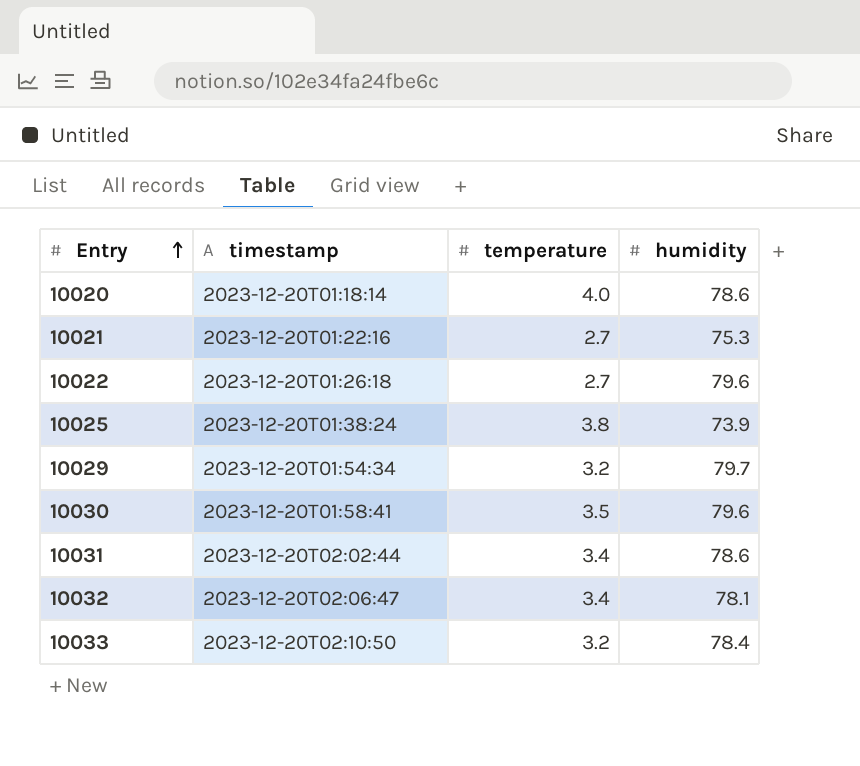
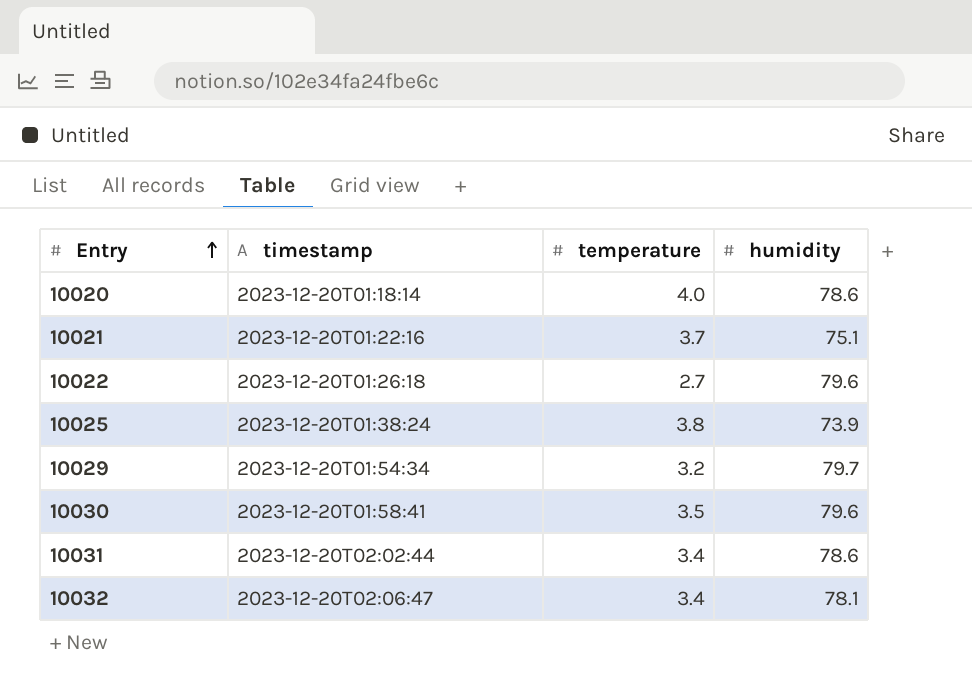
row 10033: 2023-12-20T02:10:50 | 3.2 | 78.4 -> none
10021 | temperature: 2.7 -> 3.7
10021 | humidity: 75.3 -> 75.1

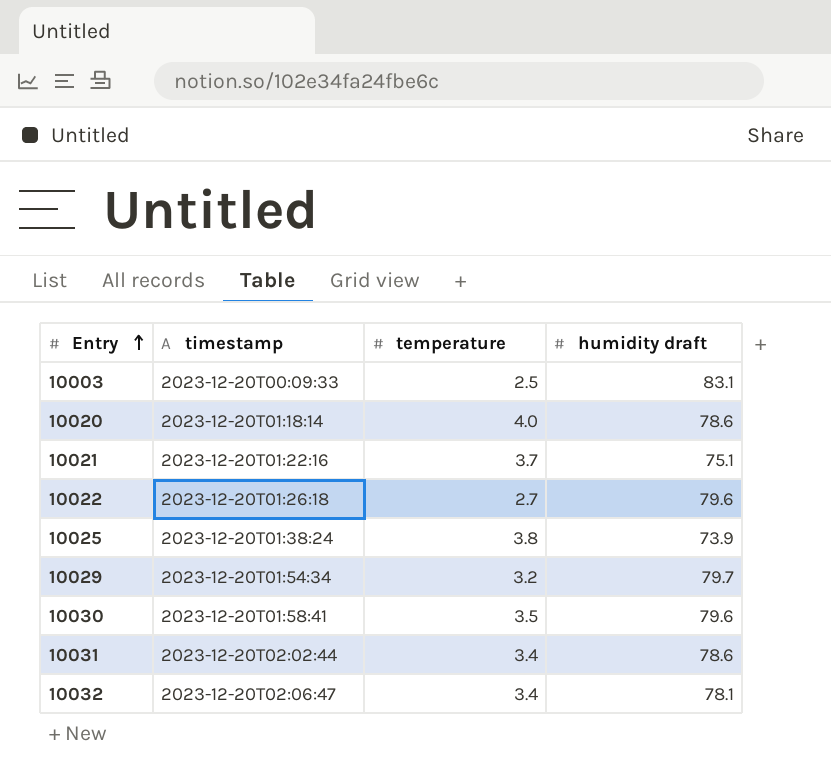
column name: humidity -> humidity draft
row 10003: none -> 2023-12-20T00:09:33 | 2.5 | 83.1

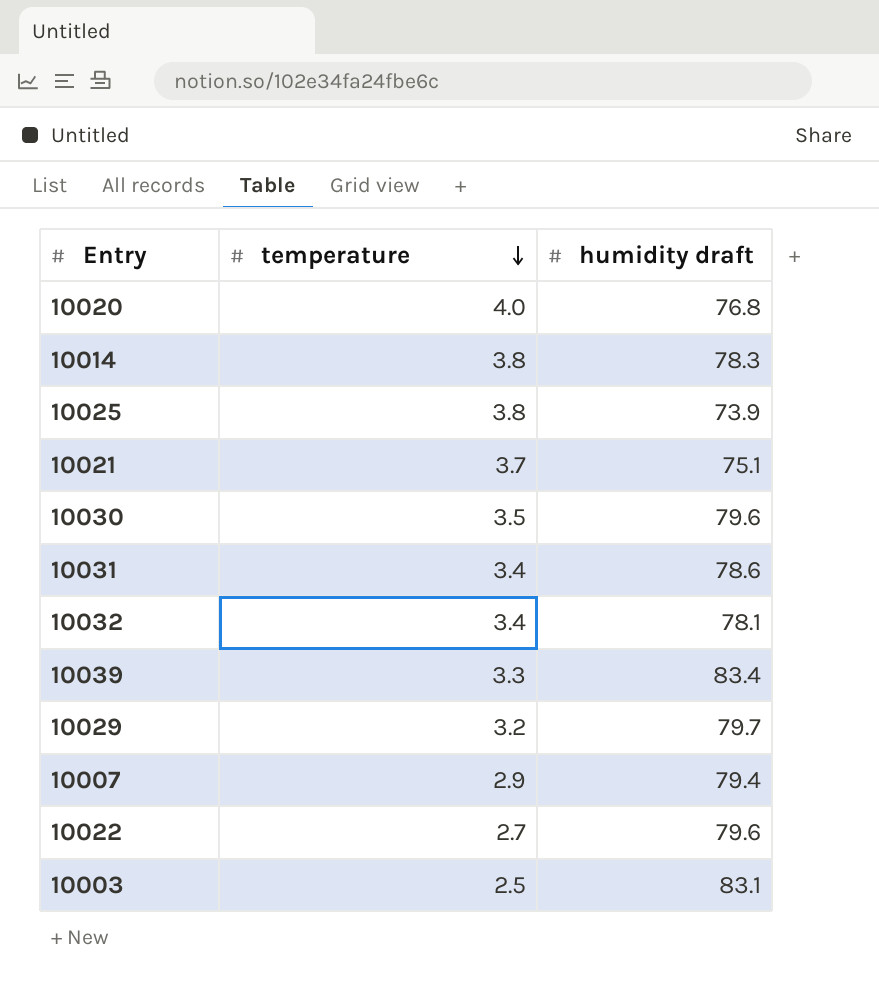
row order: Entry ascending -> temperature descending
column timestamp | position: 2 -> none
10020 | humidity draft: 78.6 -> 76.8
row 10014: none -> 3.8 | 78.3
row 10039: none -> 3.3 | 83.4
row 10007: none -> 2.9 | 79.4

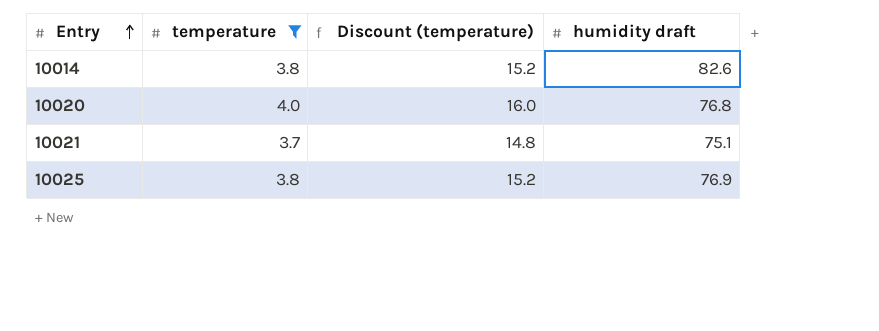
filter: none -> temperature >= 3.7
row order: temperature descending -> Entry ascending
column Discount (temperature) | formula: none -> [temperature] * 4
10014 | humidity draft: 78.3 -> 82.6
10025 | humidity draft: 73.9 -> 76.9

